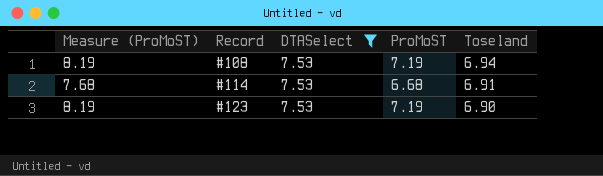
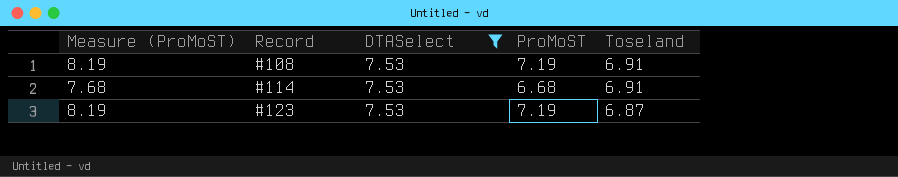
#108 | Toseland: 6.94 -> 6.91
#123 | Toseland: 6.90 -> 6.87

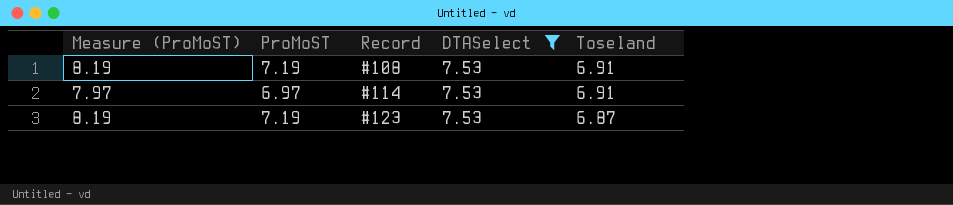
column ProMoST | position: 4 -> 2
#114 | Measure (ProMoST): 7.68 -> 7.97
#114 | ProMoST: 6.68 -> 6.97

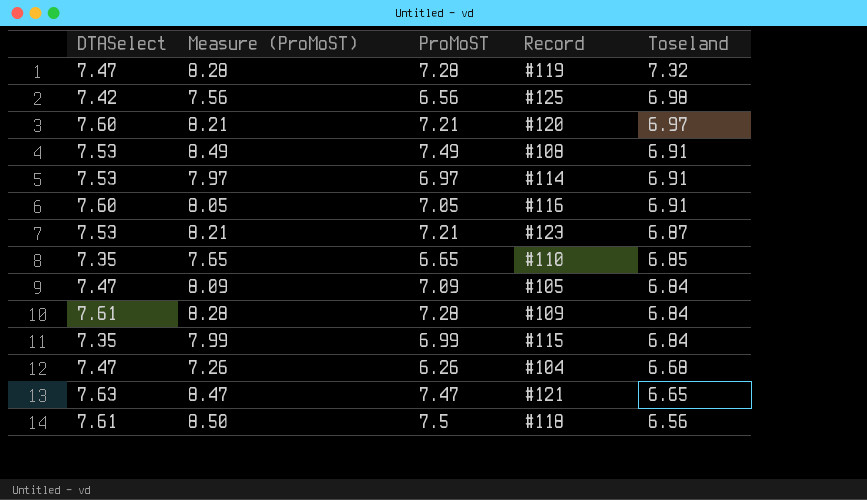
filter: DTASelect = 7.53 -> none
column DTASelect | position: 4 -> 1
#108 | Measure (ProMoST): 8.19 -> 8.49
#108 | ProMoST: 7.19 -> 7.49
#123 | Measure (ProMoST): 8.19 -> 8.21
#123 | ProMoST: 7.19 -> 7.21

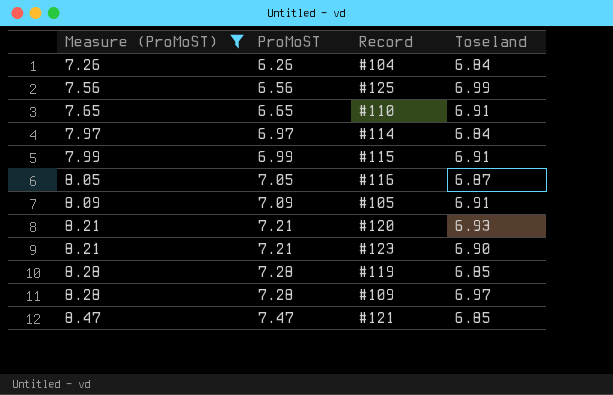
filter: none -> Measure (ProMoST) <= 8.47
row order: Toseland descending -> Measure (ProMoST) ascending
column DTASelect | position: 1 -> none
#104 | Toseland: 6.68 -> 6.84
#125 | Toseland: 6.98 -> 6.99
#110 | Toseland: 6.85 -> 6.91
#114 | Toseland: 6.91 -> 6.84
#115 | Toseland: 6.84 -> 6.91
#116 | Toseland: 6.91 -> 6.87
#105 | Toseland: 6.84 -> 6.91
#120 | Toseland: 6.97 -> 6.93
#123 | Toseland: 6.87 -> 6.90
#119 | Toseland: 7.32 -> 6.85
#109 | Toseland: 6.84 -> 6.97
#121 | Toseland: 6.65 -> 6.85

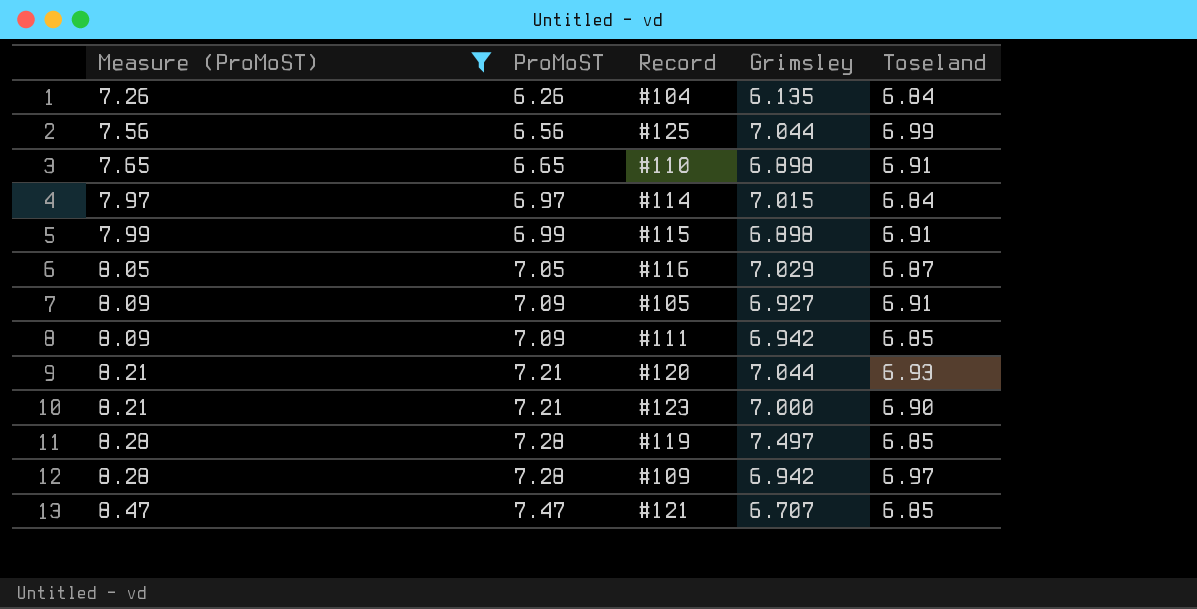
column Grimsley | position: none -> 4
row #111: none -> 8.09 | 7.09 | 6.942 | 6.85

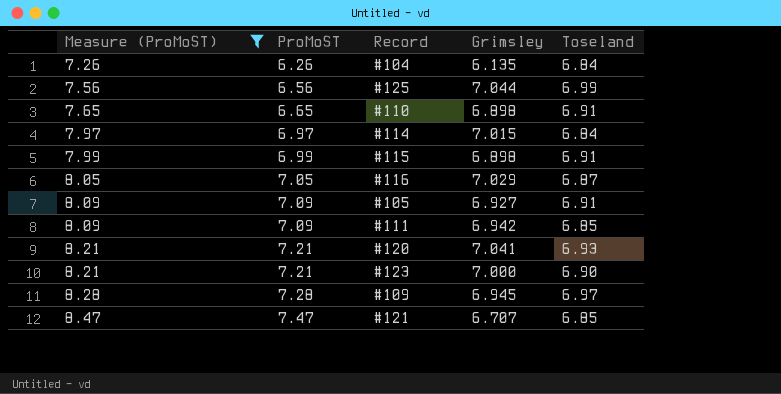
row #119: 8.28 | 7.28 | 7.497 | 6.85 -> none
#120 | Grimsley: 7.044 -> 7.041
#109 | Grimsley: 6.942 -> 6.945

